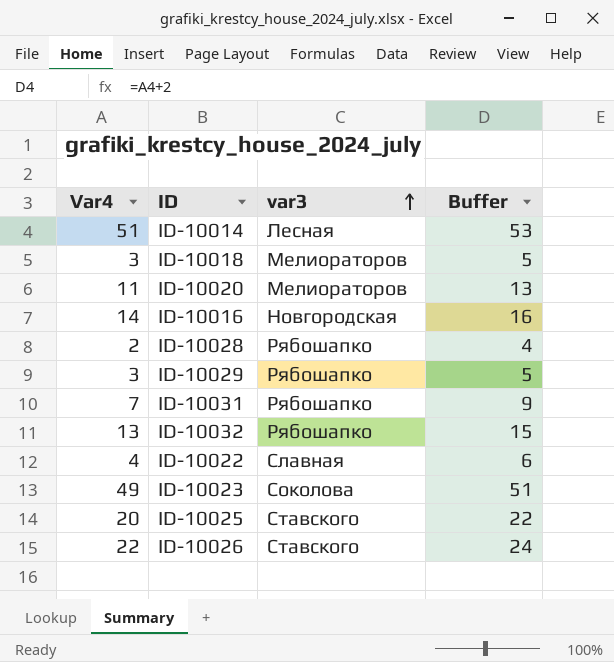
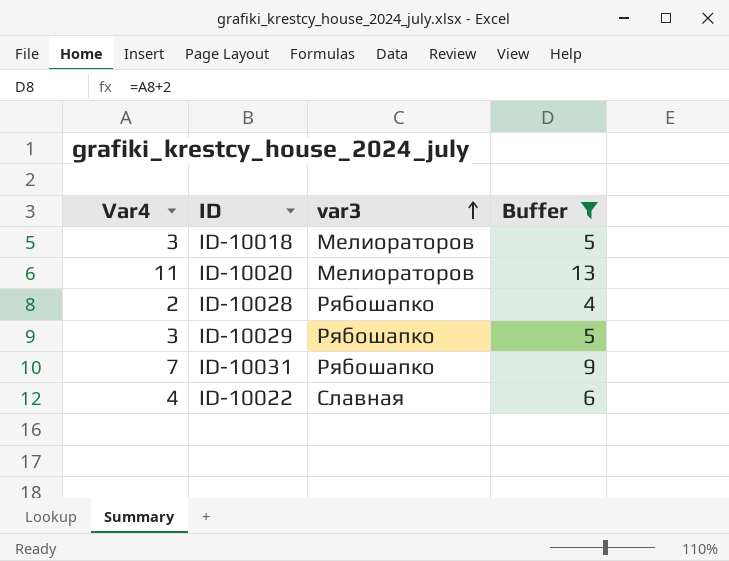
filter: none -> Buffer <= 13

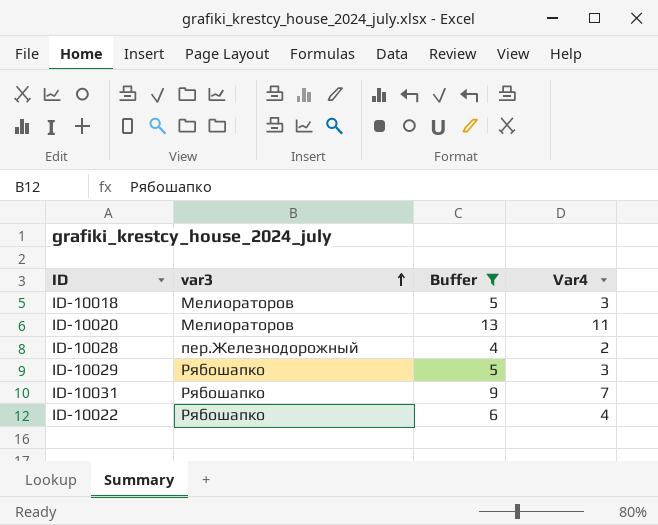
column Var4 | position: 1 -> 4
ID-10028 | var3: Рябошапко -> пер.Железнодорожный
ID-10022 | var3: Славная -> Рябошапко

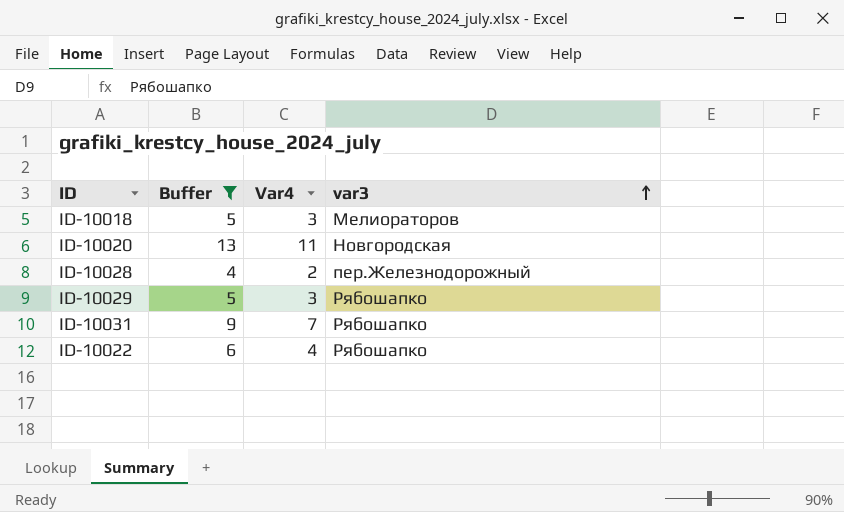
column var3 | position: 2 -> 4
ID-10020 | var3: Мелиораторов -> Новгородская

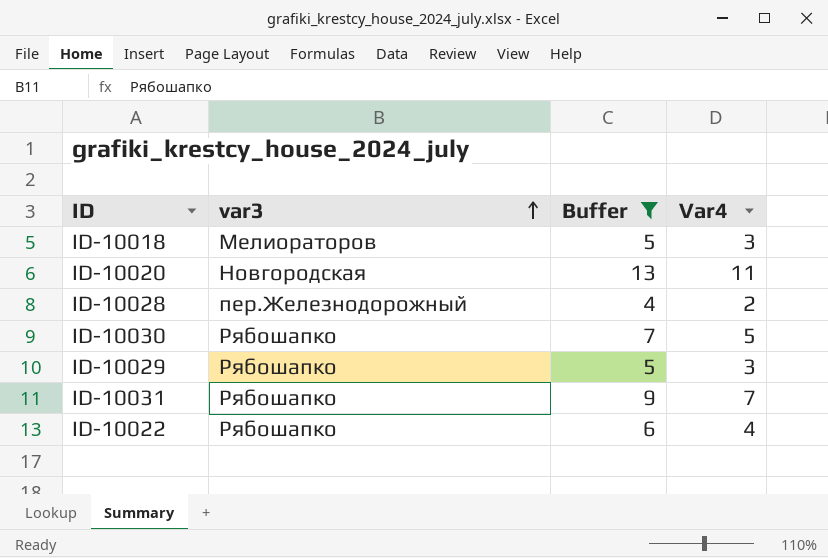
column var3 | position: 4 -> 2
row ID-10030: none -> Рябошапко | 7 | 5

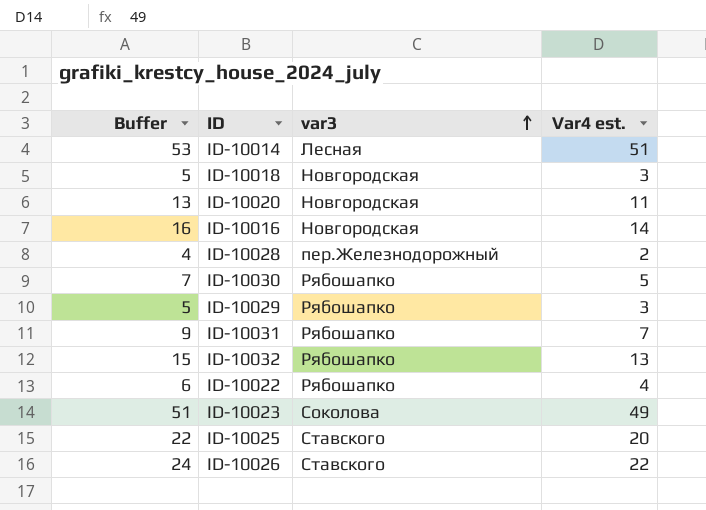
filter: Buffer <= 13 -> none
column Buffer | position: 3 -> 1
column name: Var4 -> Var4 est.
ID-10018 | var3: Мелиораторов -> Новгородская

